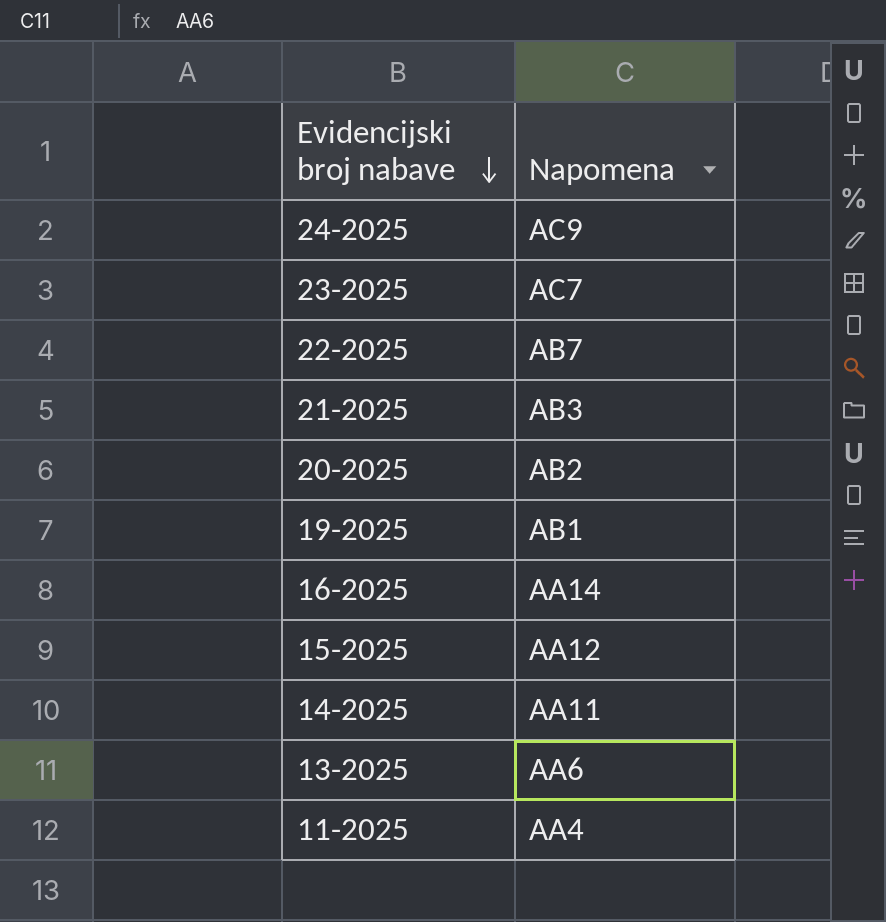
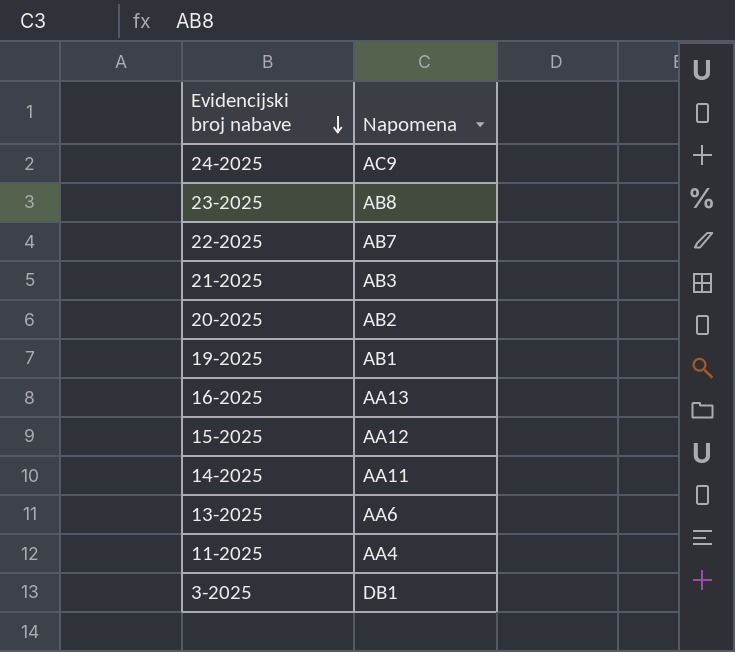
23-2025 | Napomena: AC7 -> AB8
16-2025 | Napomena: AA14 -> AA13
row 3-2025: none -> DB1

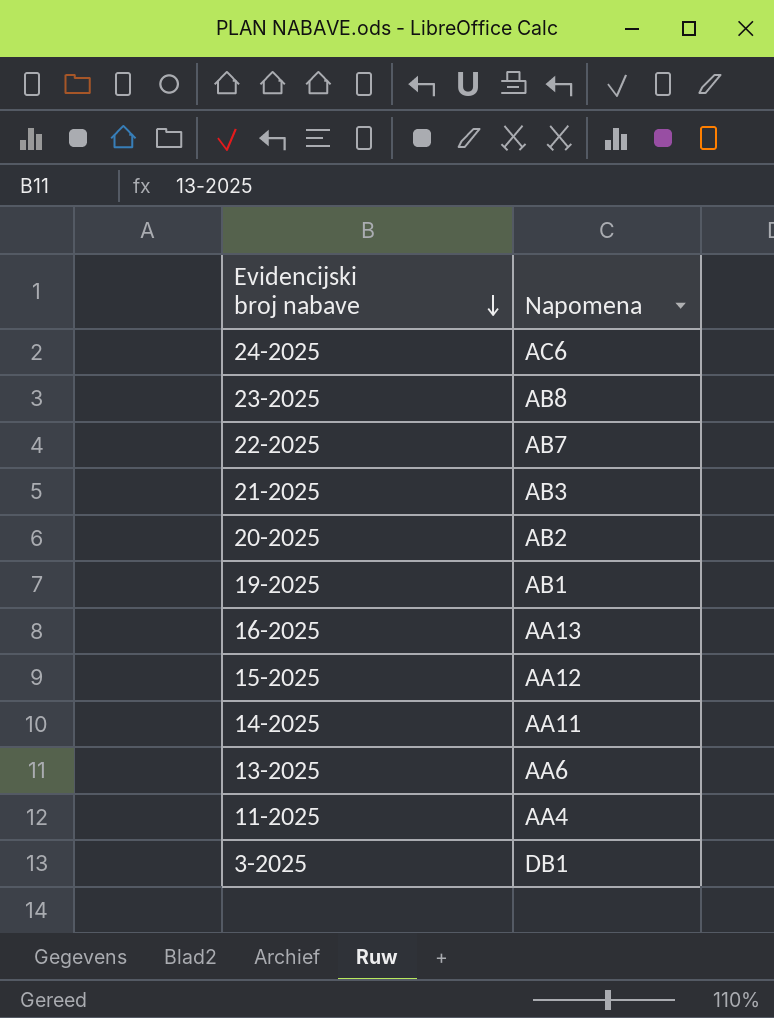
24-2025 | Napomena: AC9 -> AC6

